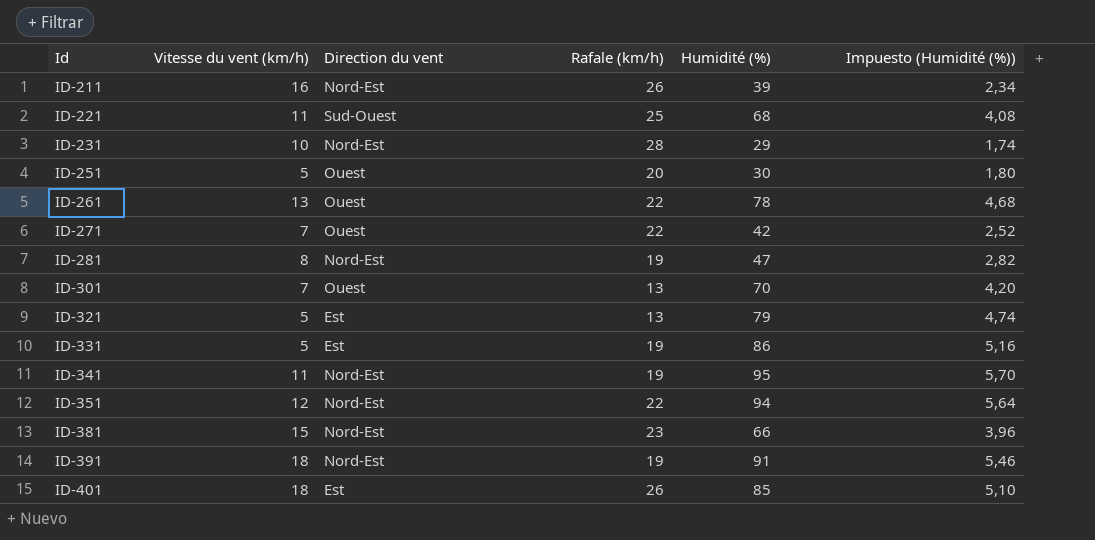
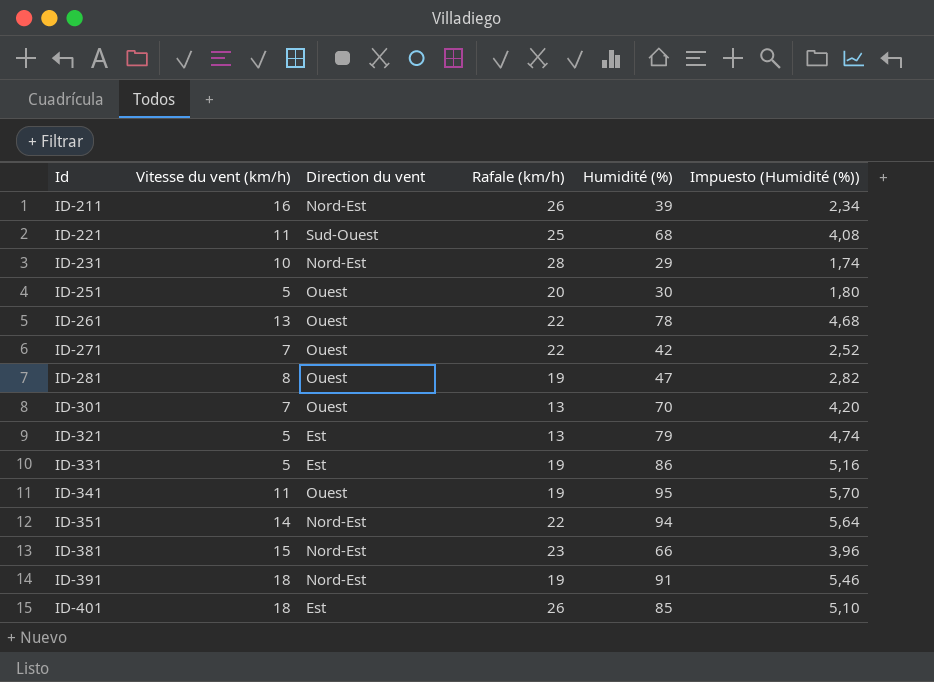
ID-281 | Direction du vent: Nord-Est -> Ouest
ID-341 | Direction du vent: Nord-Est -> Ouest
ID-351 | Vitesse du vent (km/h): 12 -> 14

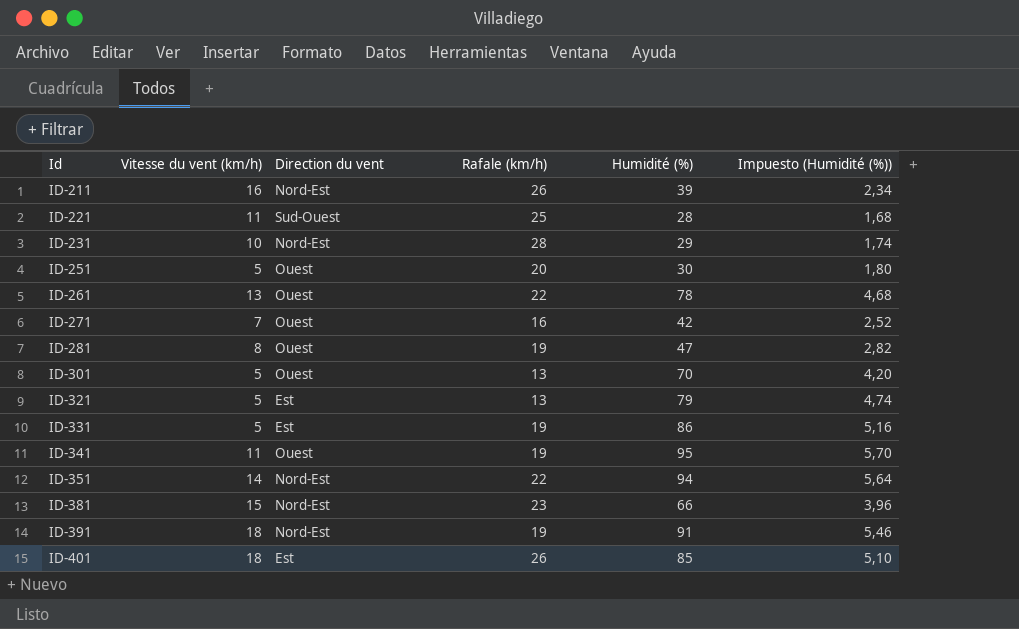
ID-221 | Humidité (%): 68 -> 28
ID-221 | Impuesto (Humidité (%)): 4,08 -> 1,68
ID-271 | Rafale (km/h): 22 -> 16
ID-301 | Vitesse du vent (km/h): 7 -> 5

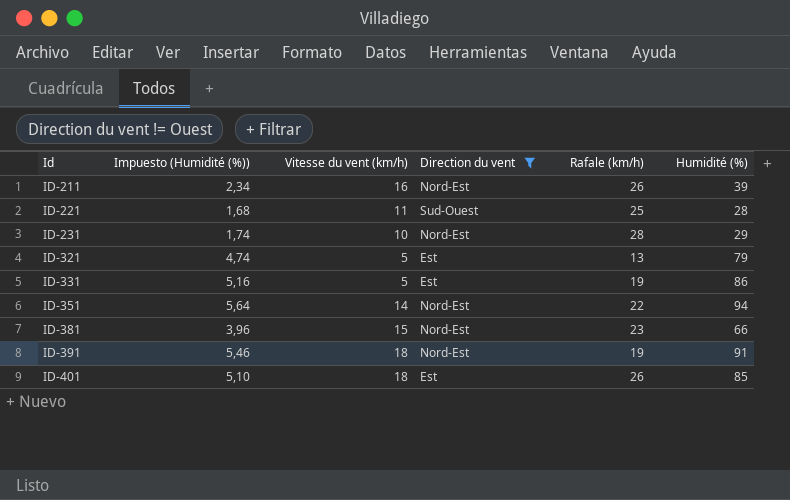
filter: none -> Direction du vent != Ouest
column Impuesto (Humidité (%)) | position: 6 -> 2

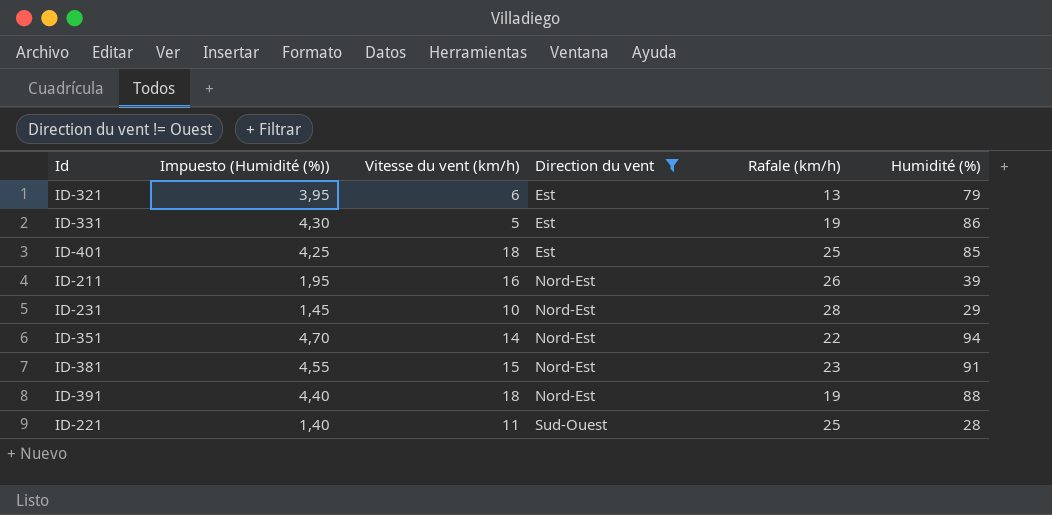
row order: Id ascending -> Direction du vent ascending
column Impuesto (Humidité (%)) | formula: [Humidité (%)] * 0,06 -> [Humidité (%)] * 0,05
ID-321 | Vitesse du vent (km/h): 5 -> 6
ID-401 | Rafale (km/h): 26 -> 25
ID-381 | Humidité (%): 66 -> 91
ID-391 | Humidité (%): 91 -> 88

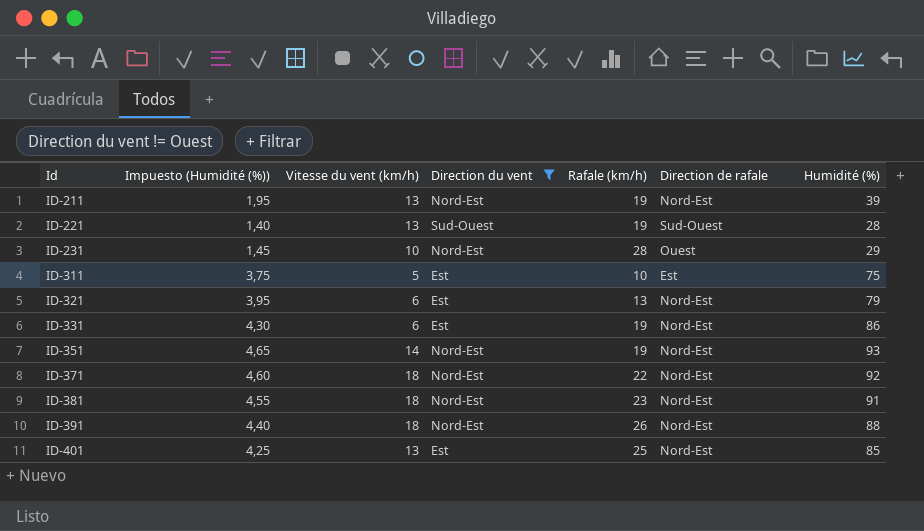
row order: Direction du vent ascending -> Id ascending
column Direction de rafale | position: none -> 6
ID-211 | Vitesse du vent (km/h): 16 -> 13
ID-211 | Rafale (km/h): 26 -> 19
ID-221 | Vitesse du vent (km/h): 11 -> 13
ID-221 | Rafale (km/h): 25 -> 19
row ID-311: none -> 3,75 | 5 | Est | 10 | Est | 75
ID-331 | Vitesse du vent (km/h): 5 -> 6
ID-351 | Impuesto (Humidité (%)): 4,70 -> 4,65
ID-351 | Rafale (km/h): 22 -> 19
ID-351 | Humidité (%): 94 -> 93
row ID-371: none -> 4,60 | 18 | Nord-Est | 22 | Nord-Est | 92
ID-381 | Vitesse du vent (km/h): 15 -> 18
ID-391 | Rafale (km/h): 19 -> 26
ID-401 | Vitesse du vent (km/h): 18 -> 13

